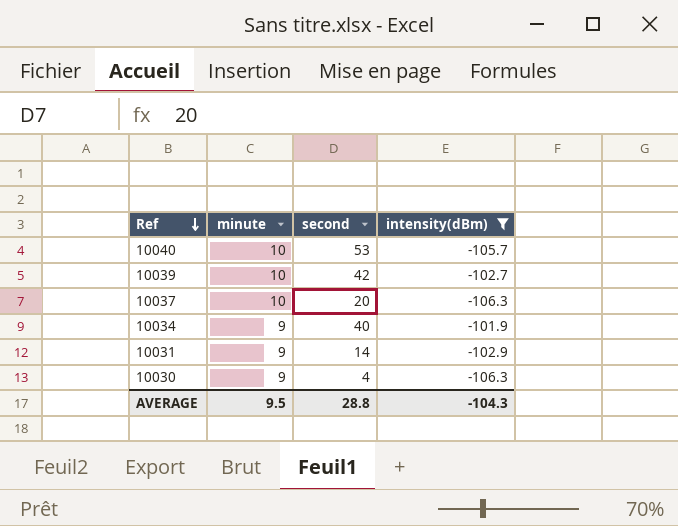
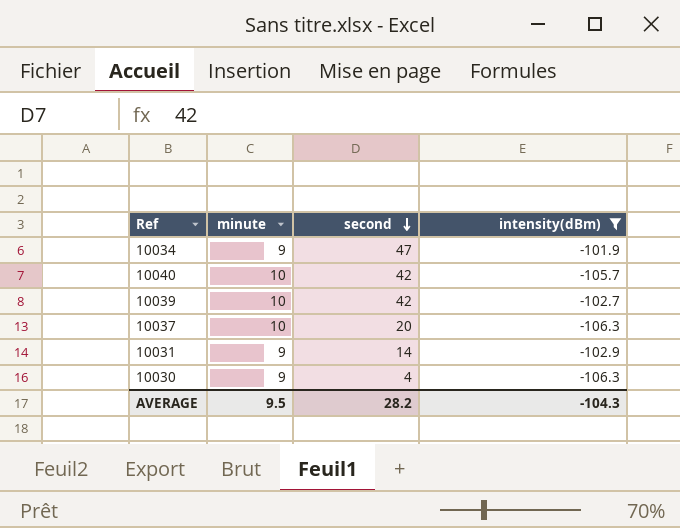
row order: Ref descending -> second descending
10034 | second: 40 -> 47
10040 | second: 53 -> 42
AVERAGE | second: 28.8 -> 28.2

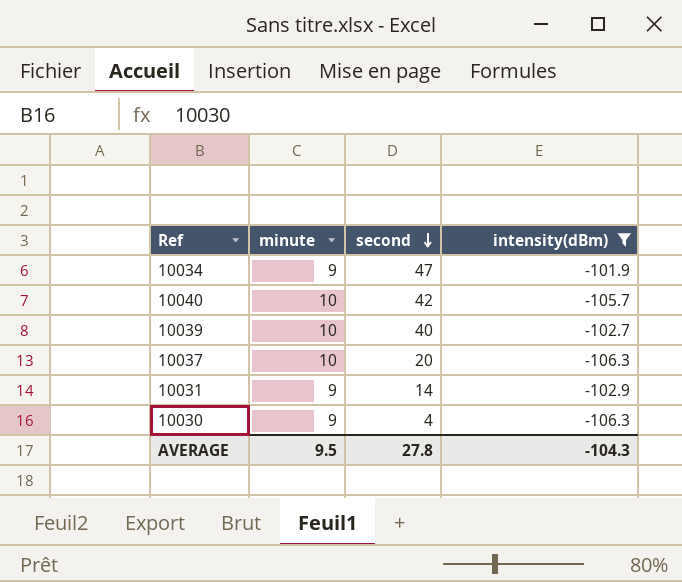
10039 | second: 42 -> 40
AVERAGE | second: 28.2 -> 27.8

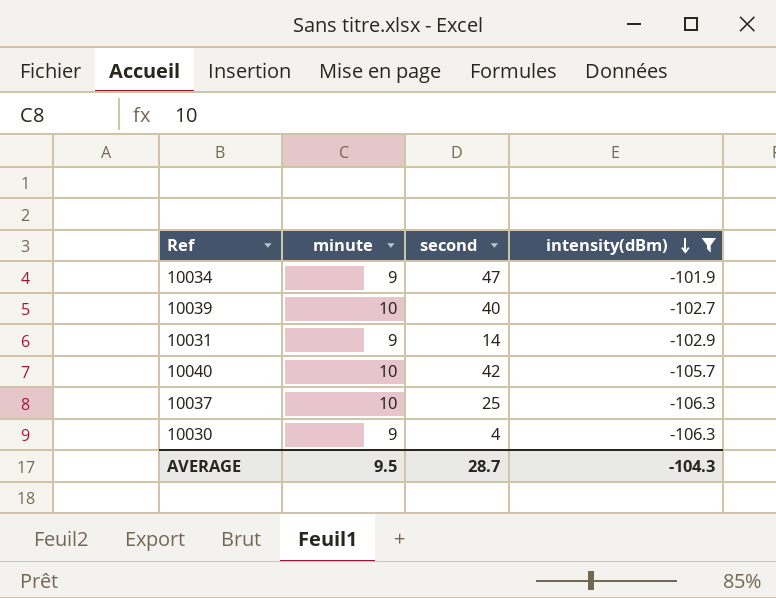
row order: second descending -> intensity(dBm) descending
10037 | second: 20 -> 25
AVERAGE | second: 27.8 -> 28.7

